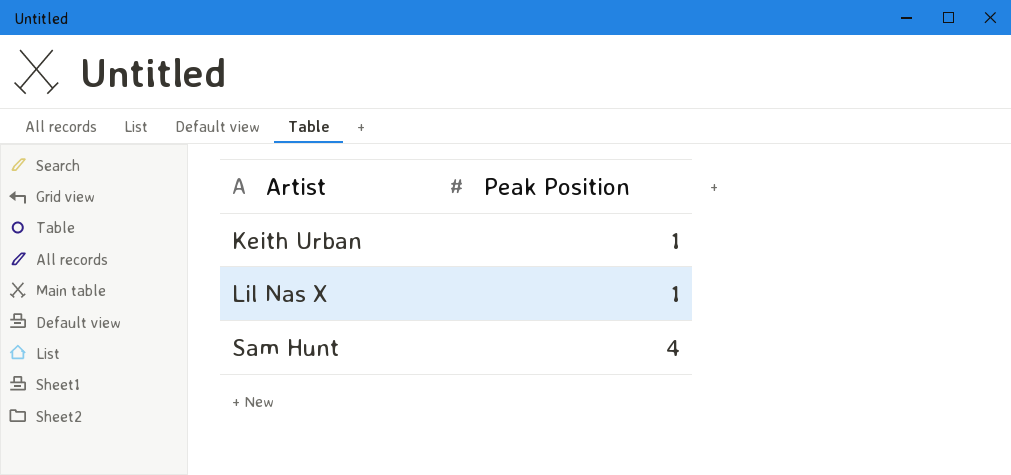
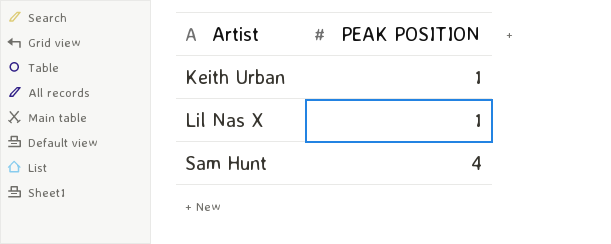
column name: Peak Position -> PEAK POSITION

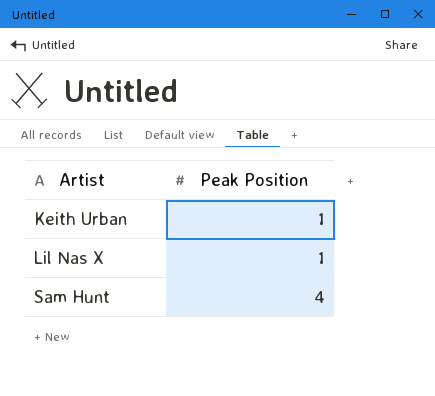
column name: PEAK POSITION -> Peak Position

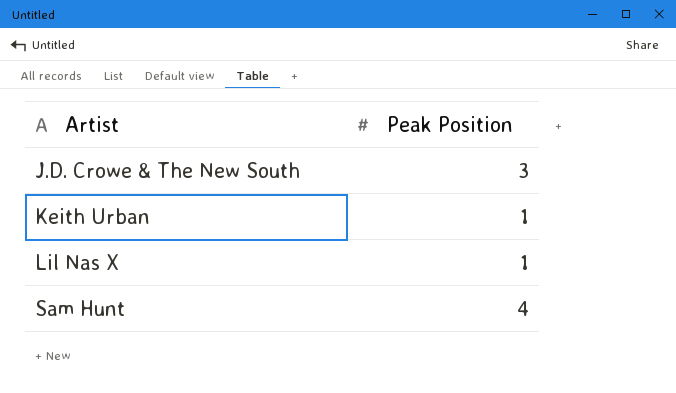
row J.D. Crowe & The New South: none -> 3

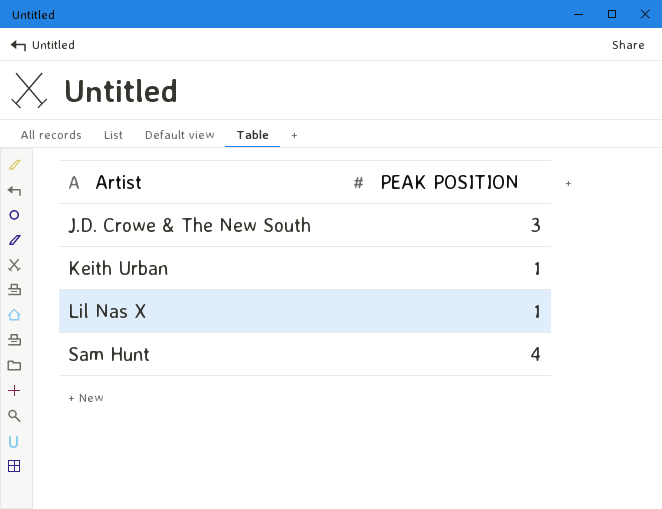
column name: Peak Position -> PEAK POSITION

